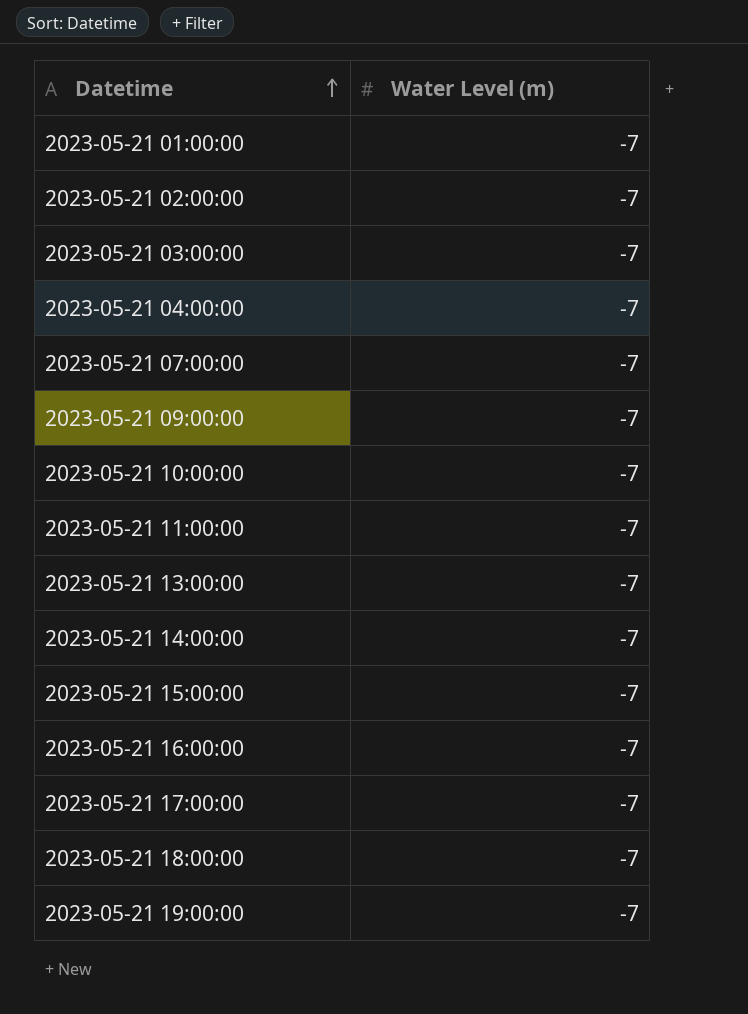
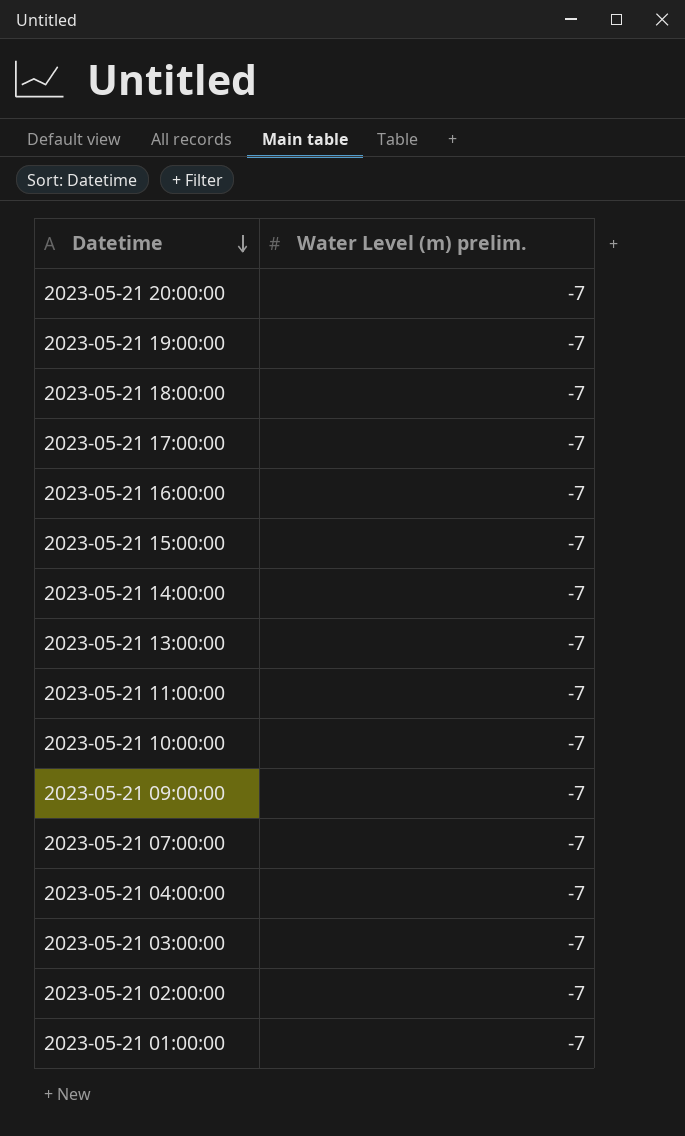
row order: Datetime ascending -> Datetime descending
column name: Water Level (m) -> Water Level (m) prelim.
row 2023-05-21 20:00:00: none -> -7

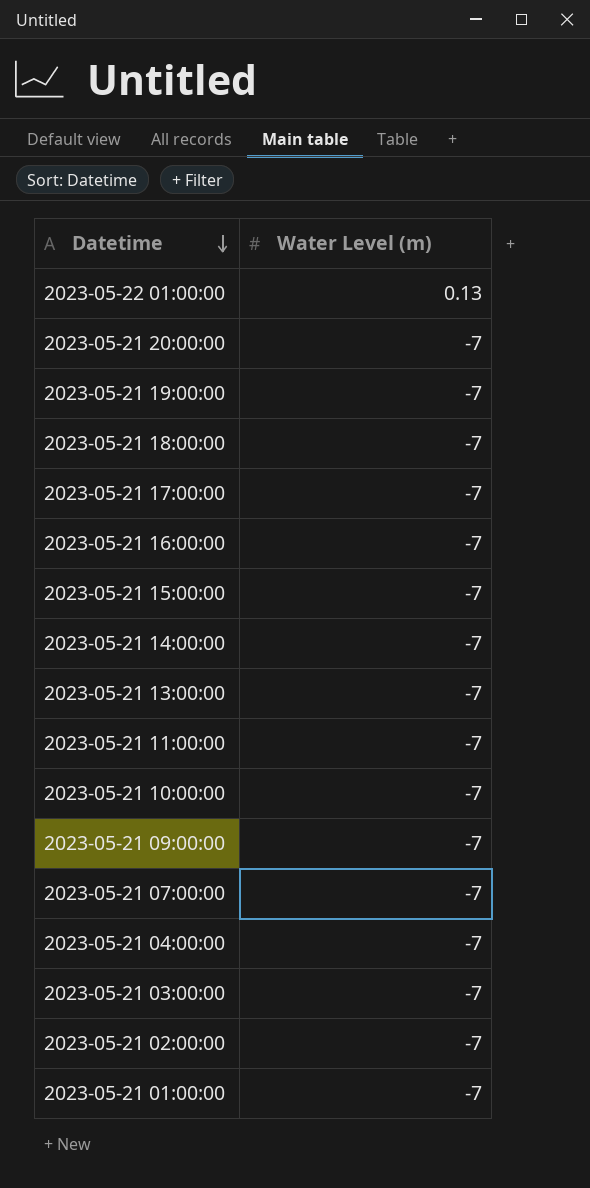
column name: Water Level (m) prelim. -> Water Level (m)
row 2023-05-22 01:00:00: none -> 0.13

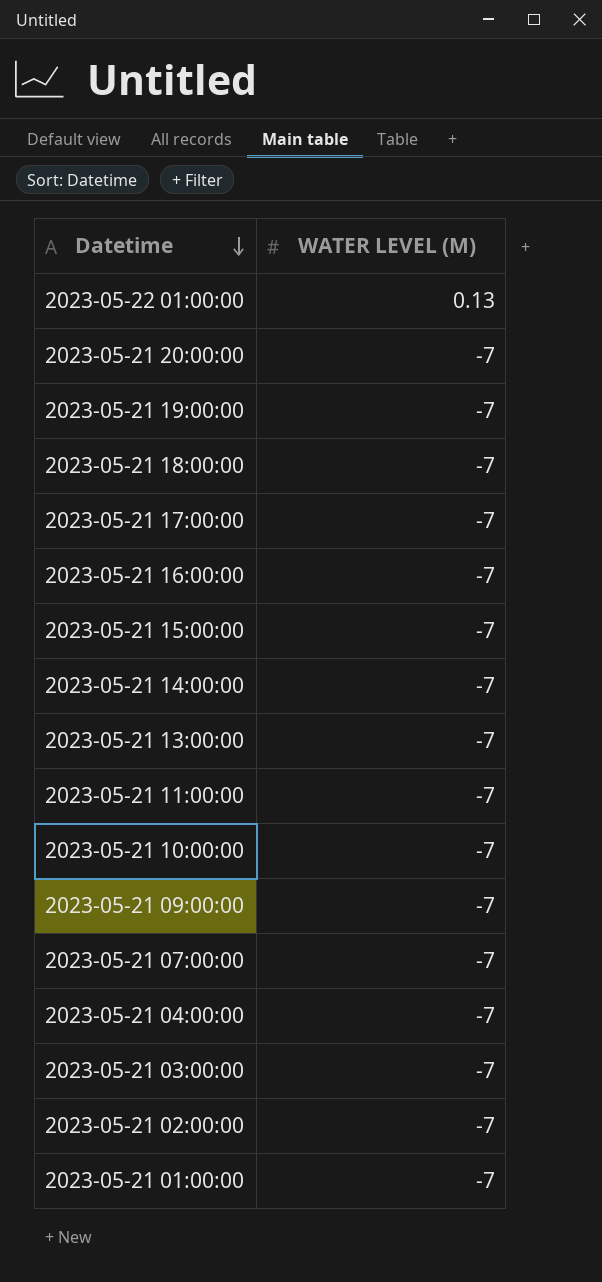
column name: Water Level (m) -> WATER LEVEL (M)

